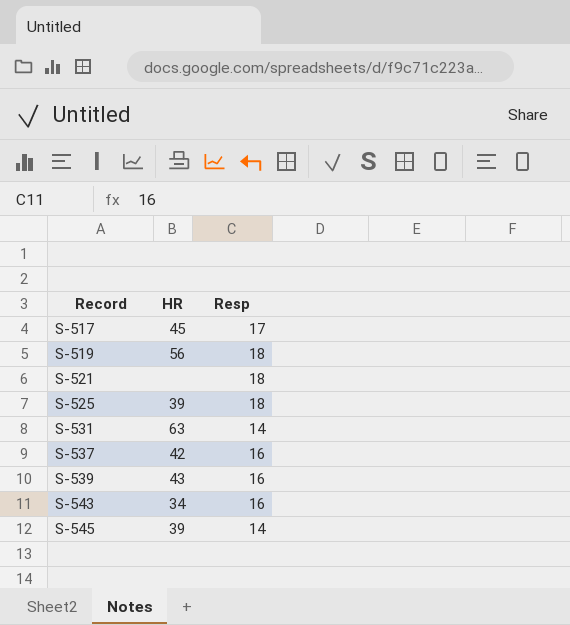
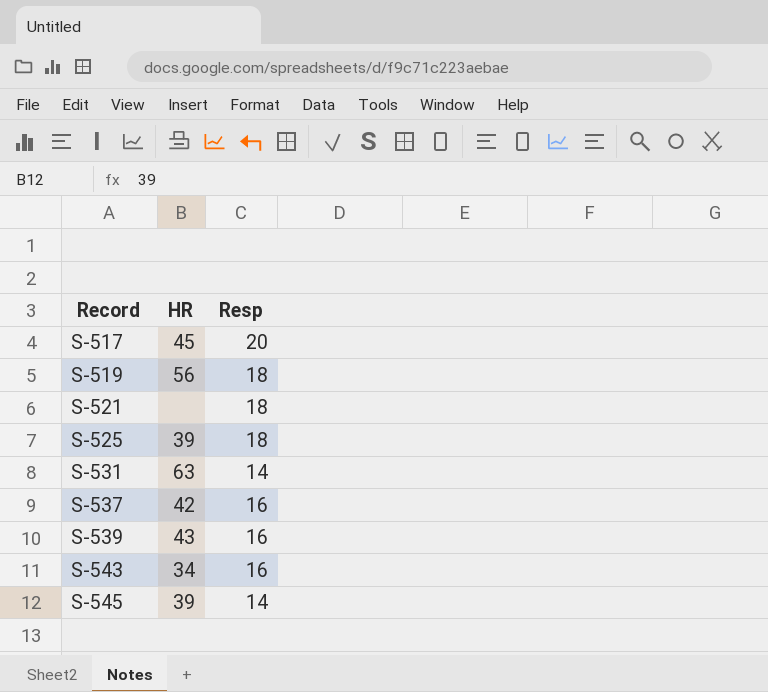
S-517 | Resp: 17 -> 20

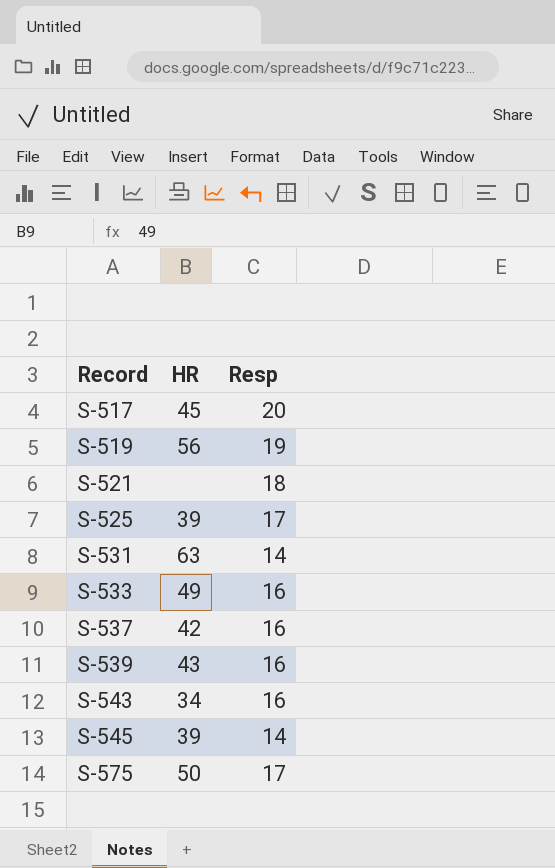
S-519 | Resp: 18 -> 19
S-525 | Resp: 18 -> 17
row S-533: none -> 49 | 16
row S-575: none -> 50 | 17

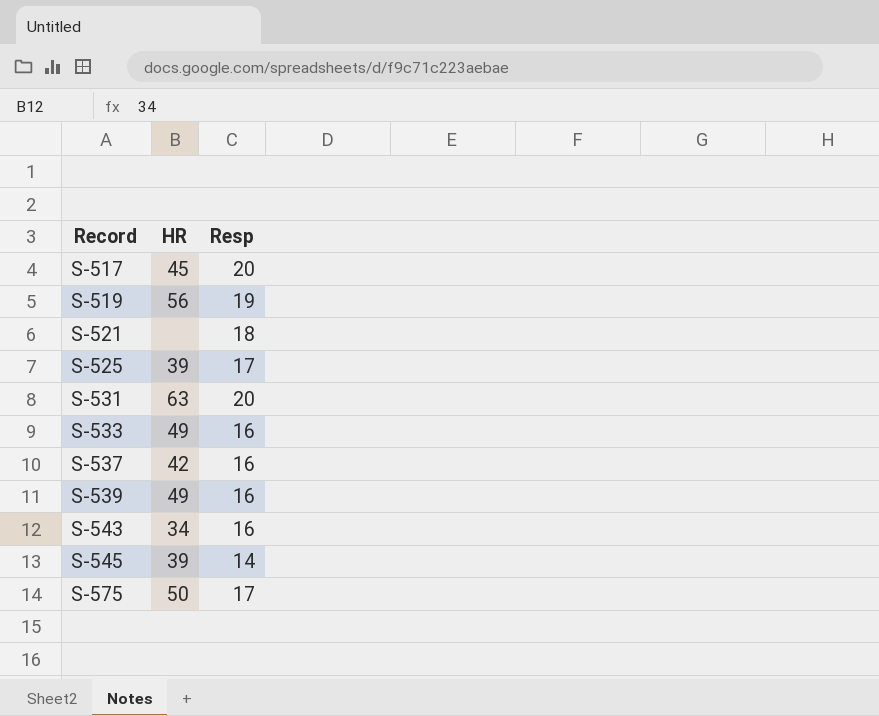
S-531 | Resp: 14 -> 20
S-539 | HR: 43 -> 49

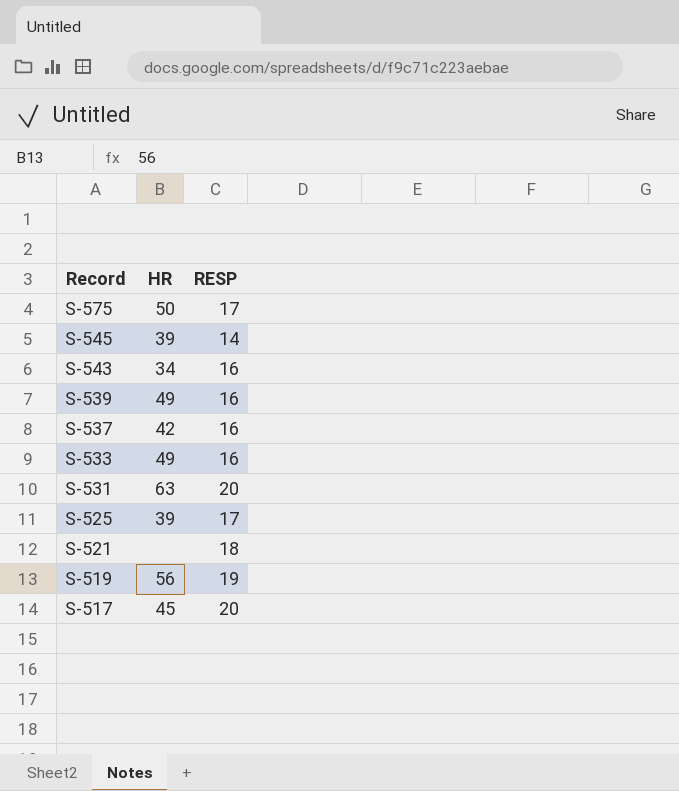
row order: Record ascending -> Record descending
column name: Resp -> RESP

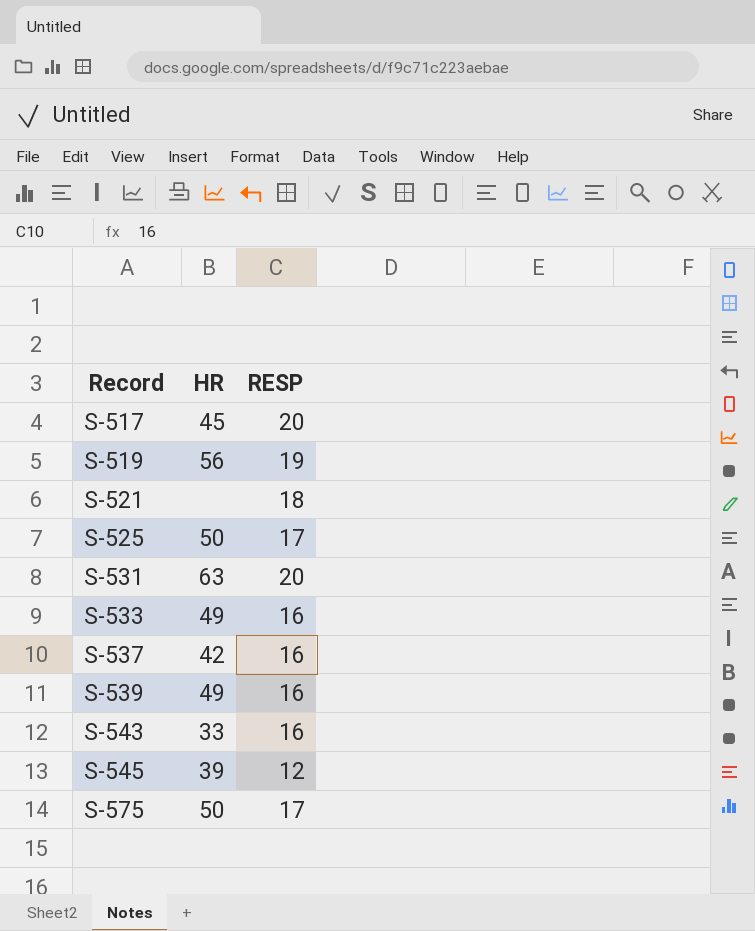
row order: Record descending -> Record ascending
S-525 | HR: 39 -> 50
S-543 | HR: 34 -> 33
S-545 | RESP: 14 -> 12

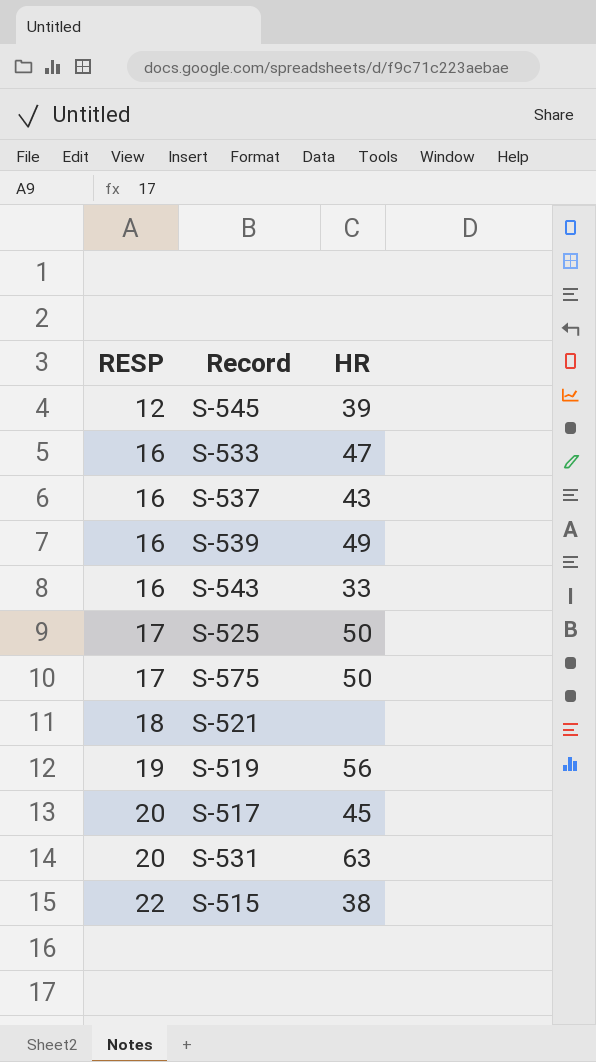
row order: Record ascending -> RESP ascending
column RESP | position: 3 -> 1
S-533 | HR: 49 -> 47
S-537 | HR: 42 -> 43
row S-515: none -> 22 | 38

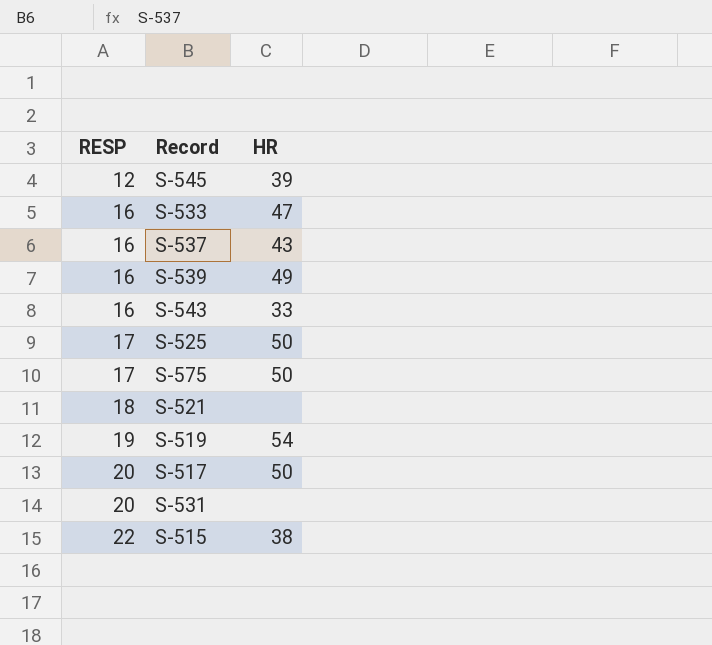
S-519 | HR: 56 -> 54
S-517 | HR: 45 -> 50
S-531 | HR: 63 -> none

